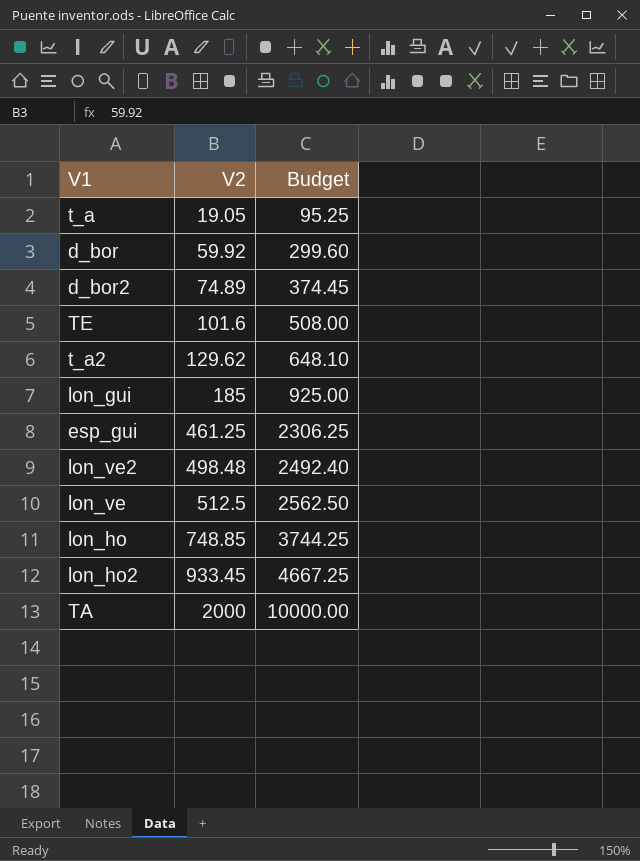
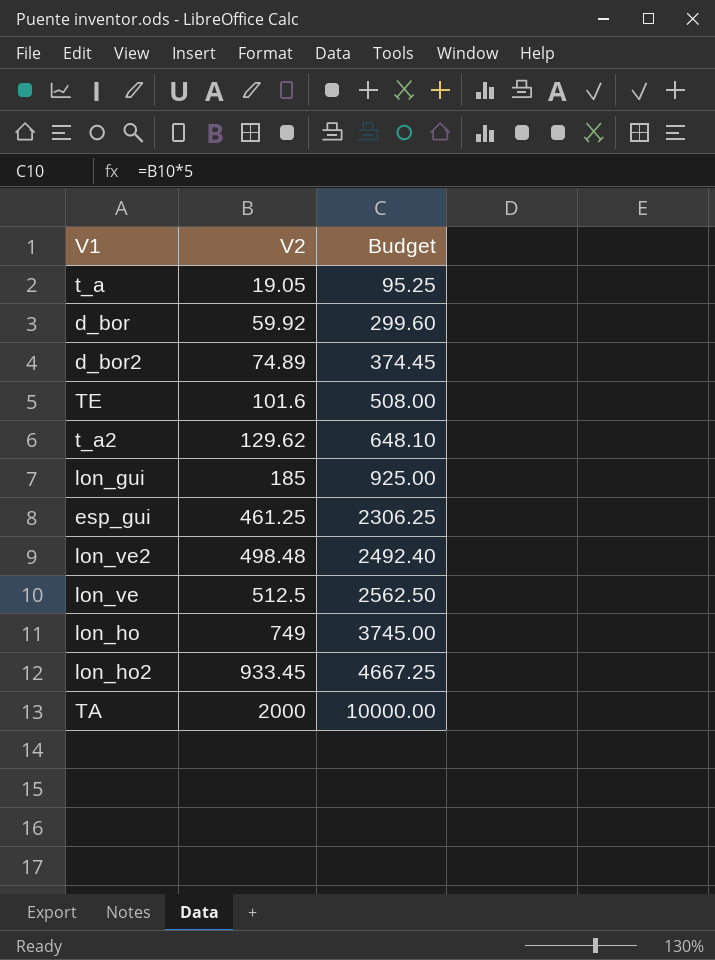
lon_ho | V2: 748.85 -> 749
lon_ho | Budget: 3744.25 -> 3745.00

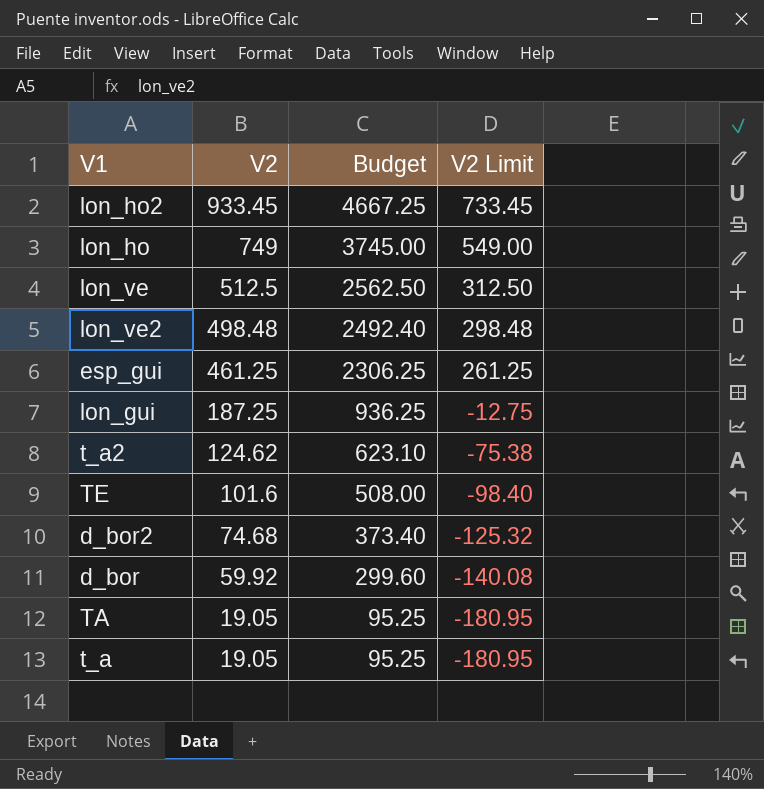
row order: V2 ascending -> V2 descending
column V2 Limit | formula: none -> [V2] - 200
lon_gui | V2: 185 -> 187.25
lon_gui | Budget: 925.00 -> 936.25
t_a2 | V2: 129.62 -> 124.62
t_a2 | Budget: 648.10 -> 623.10
d_bor2 | V2: 74.89 -> 74.68
d_bor2 | Budget: 374.45 -> 373.40
TA | V2: 2000 -> 19.05
TA | Budget: 10000.00 -> 95.25

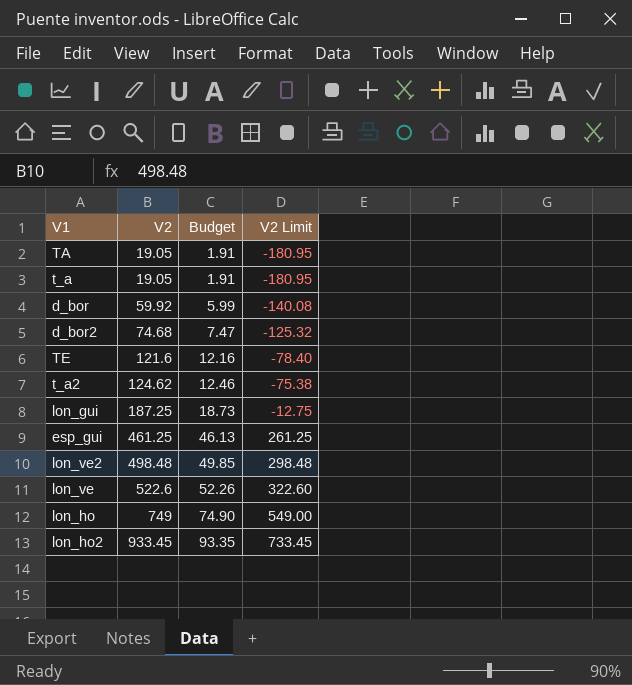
row order: V2 descending -> V2 ascending
column Budget | formula: [V2] * 5 -> [V2] * 0.1
TE | V2: 101.6 -> 121.6
TE | V2 Limit: -98.40 -> -78.40
lon_ve | V2: 512.5 -> 522.6
lon_ve | V2 Limit: 312.50 -> 322.60

